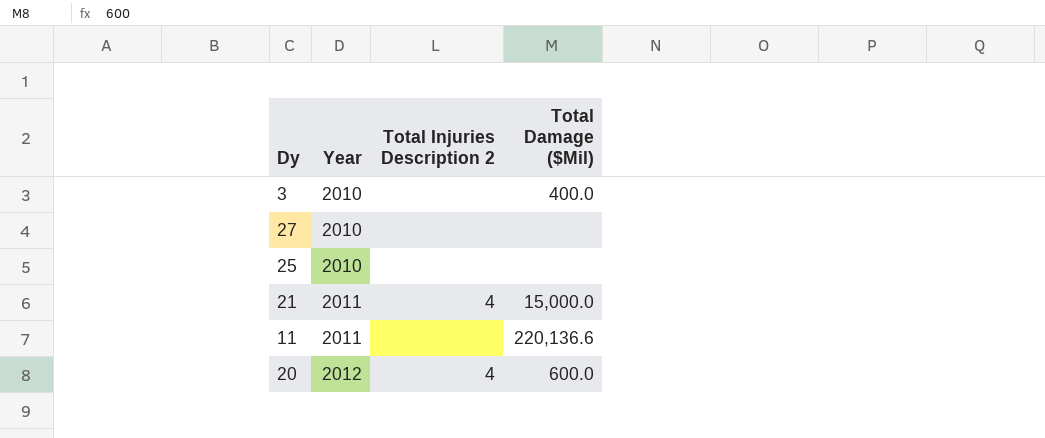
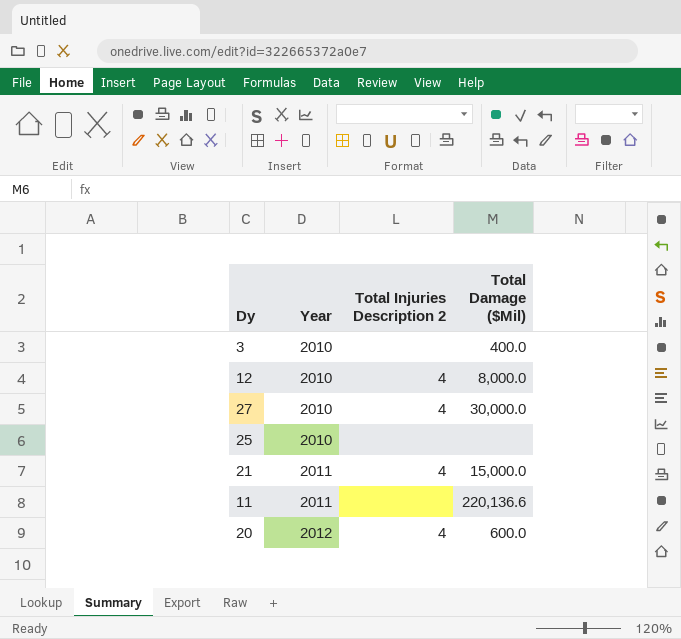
row 12: none -> 2010 | 4 | 8,000.0
27 | Total Injuries Description 2: none -> 4
27 | Total Damage ($Mil): none -> 30,000.0

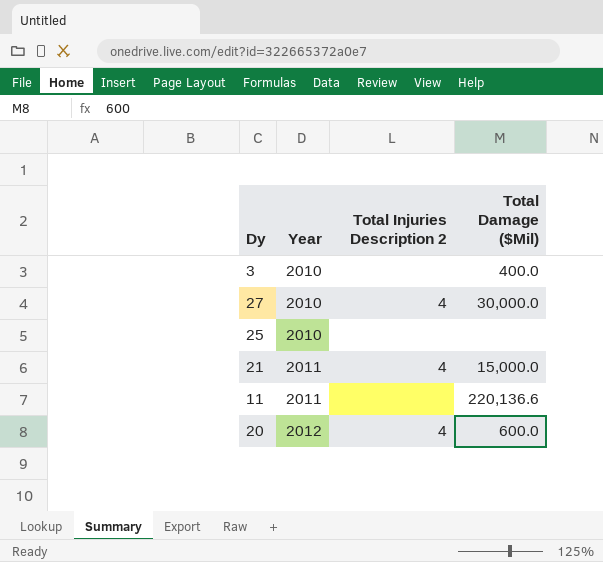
row 12: 2010 | 4 | 8,000.0 -> none

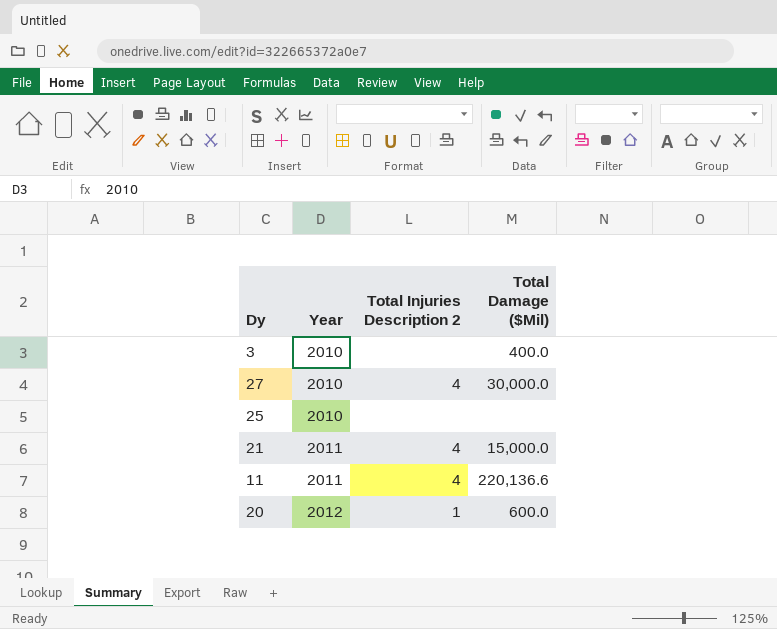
11 | Total Injuries Description 2: none -> 4
20 | Total Injuries Description 2: 4 -> 1

